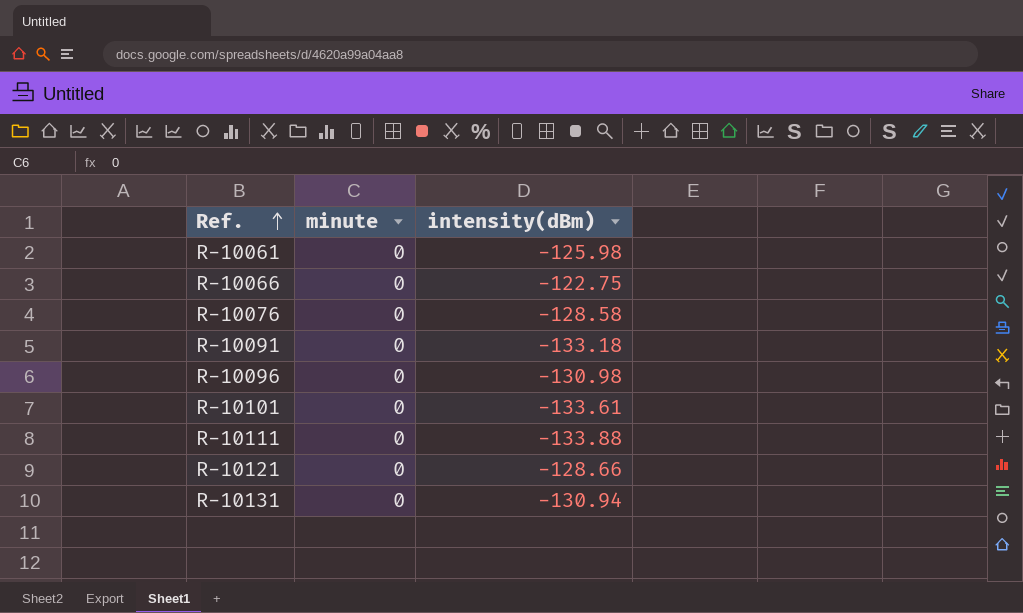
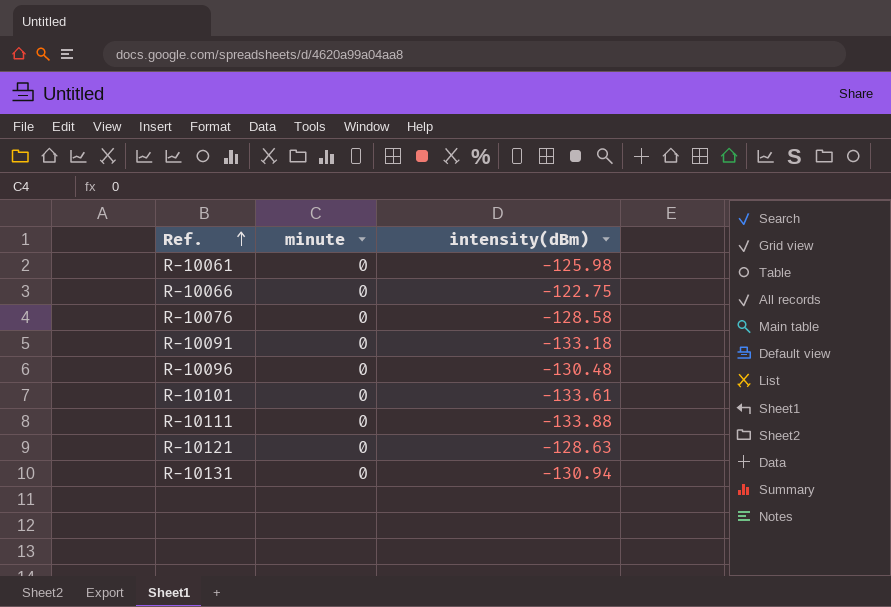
R-10096 | intensity(dBm): -130.98 -> -130.48
R-10121 | intensity(dBm): -128.66 -> -128.63

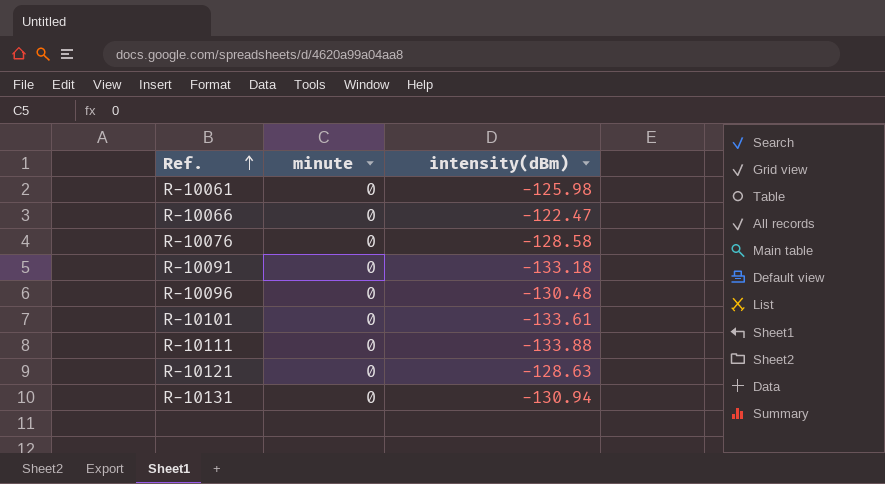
R-10066 | intensity(dBm): -122.75 -> -122.47

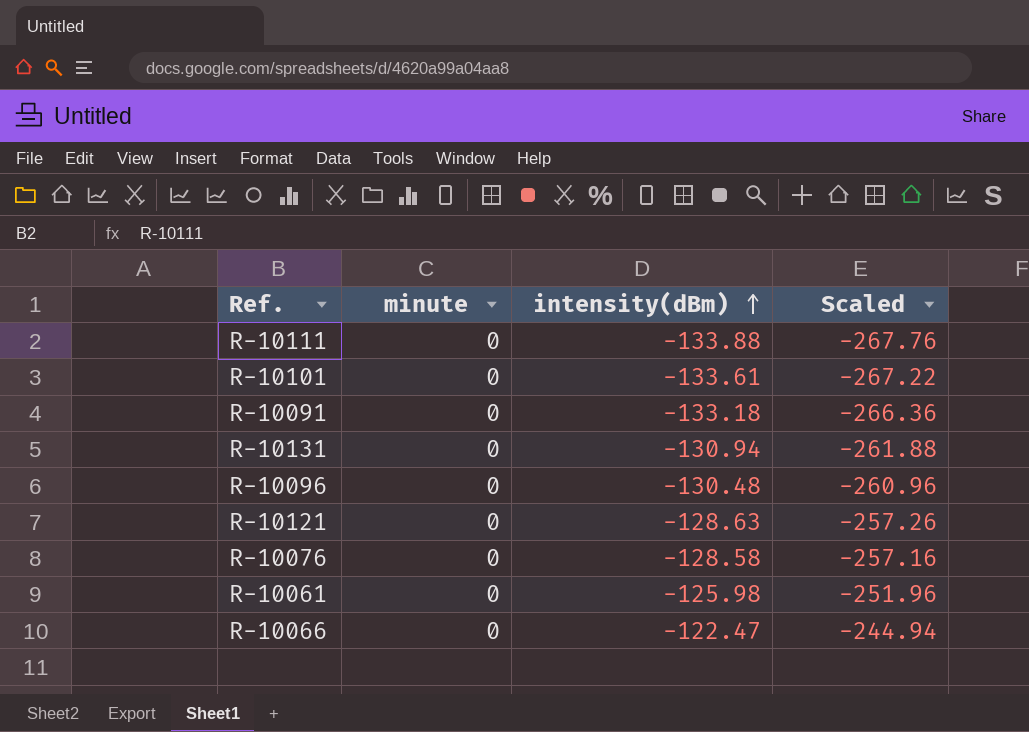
row order: Ref. ascending -> intensity(dBm) ascending
column Scaled | formula: none -> [intensity(dBm)] * 2

